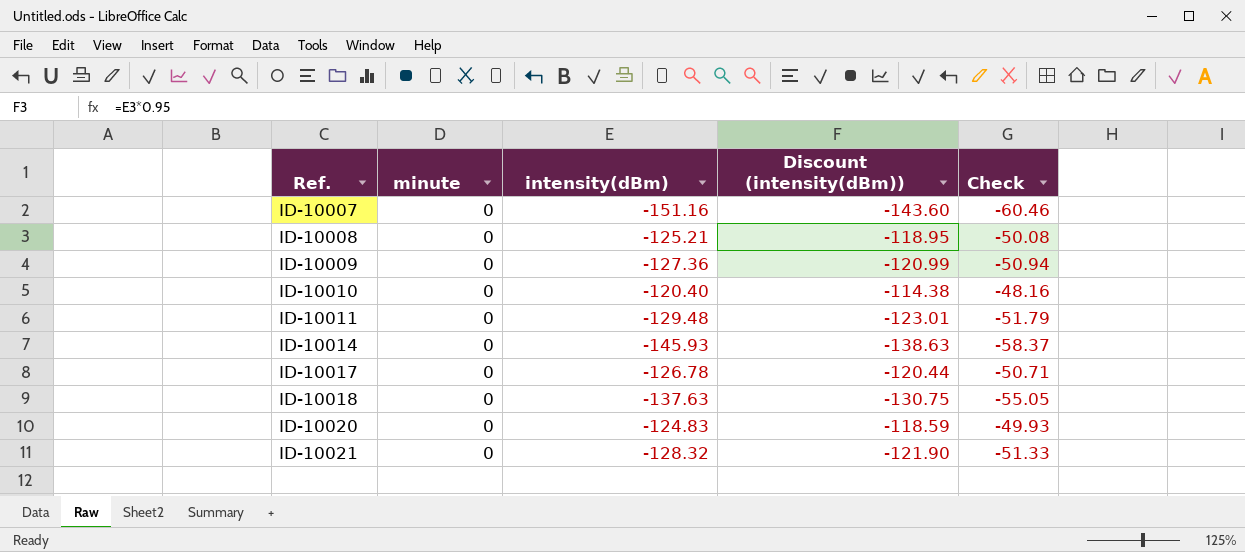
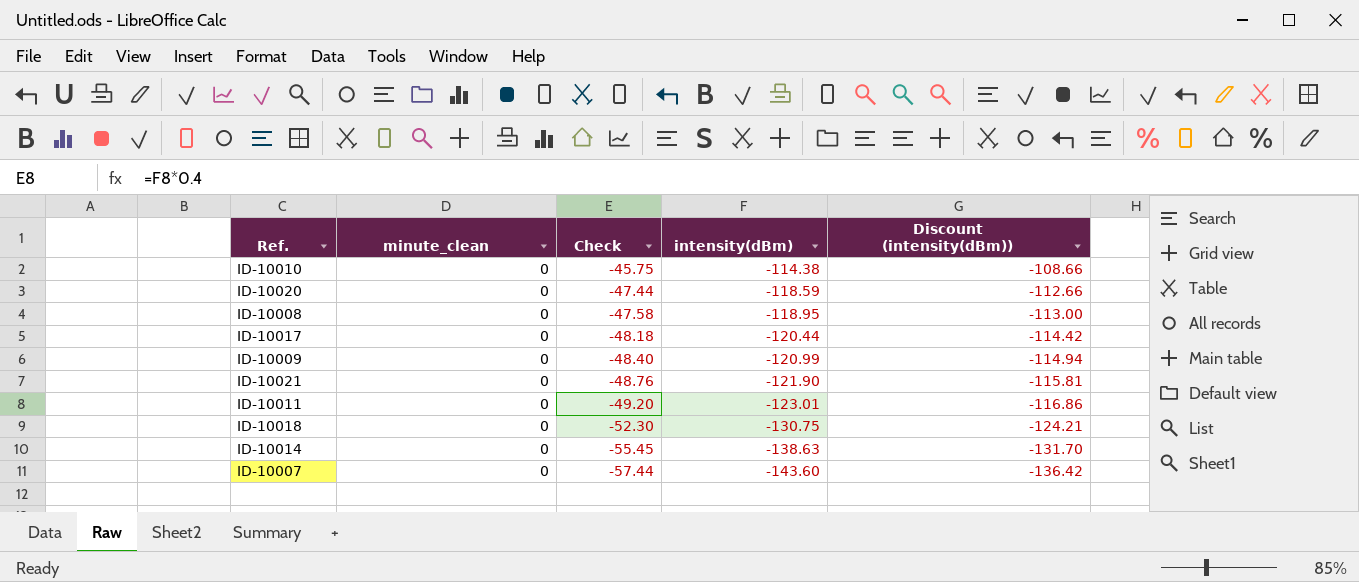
row order: Ref. ascending -> Check descending
column name: minute -> minute_clean
column Check | position: 5 -> 3
ID-10010 | Check: -48.16 -> -45.75
ID-10010 | intensity(dBm): -120.40 -> -114.38
ID-10010 | Discount (intensity(dBm)): -114.38 -> -108.66
ID-10020 | Check: -49.93 -> -47.44
ID-10020 | intensity(dBm): -124.83 -> -118.59
ID-10020 | Discount (intensity(dBm)): -118.59 -> -112.66
ID-10008 | Check: -50.08 -> -47.58
ID-10008 | intensity(dBm): -125.21 -> -118.95
ID-10008 | Discount (intensity(dBm)): -118.95 -> -113.00
ID-10017 | Check: -50.71 -> -48.18
ID-10017 | intensity(dBm): -126.78 -> -120.44
ID-10017 | Discount (intensity(dBm)): -120.44 -> -114.42
ID-10009 | Check: -50.94 -> -48.40
ID-10009 | intensity(dBm): -127.36 -> -120.99
ID-10009 | Discount (intensity(dBm)): -120.99 -> -114.94
ID-10021 | Check: -51.33 -> -48.76
ID-10021 | intensity(dBm): -128.32 -> -121.90
ID-10021 | Discount (intensity(dBm)): -121.90 -> -115.81
ID-10011 | Check: -51.79 -> -49.20
ID-10011 | intensity(dBm): -129.48 -> -123.01
ID-10011 | Discount (intensity(dBm)): -123.01 -> -116.86
ID-10018 | Check: -55.05 -> -52.30
ID-10018 | intensity(dBm): -137.63 -> -130.75
ID-10018 | Discount (intensity(dBm)): -130.75 -> -124.21
ID-10014 | Check: -58.37 -> -55.45
ID-10014 | intensity(dBm): -145.93 -> -138.63
ID-10014 | Discount (intensity(dBm)): -138.63 -> -131.70
ID-10007 | Check: -60.46 -> -57.44
ID-10007 | intensity(dBm): -151.16 -> -143.60
ID-10007 | Discount (intensity(dBm)): -143.60 -> -136.42

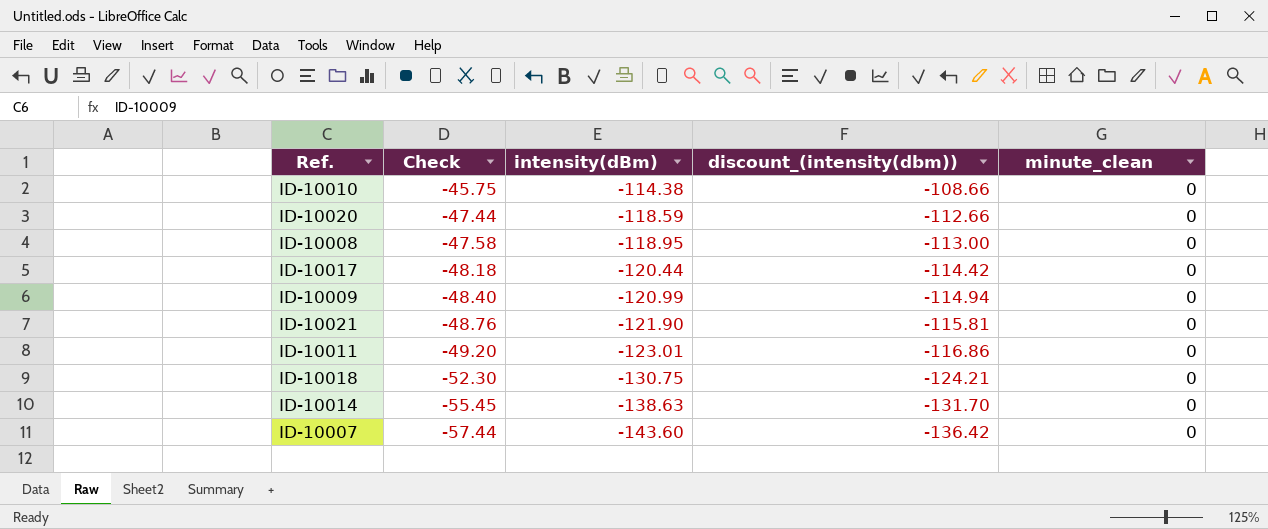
column name: Discount (intensity(dBm)) -> discount_(intensity(dbm))
column minute_clean | position: 2 -> 5

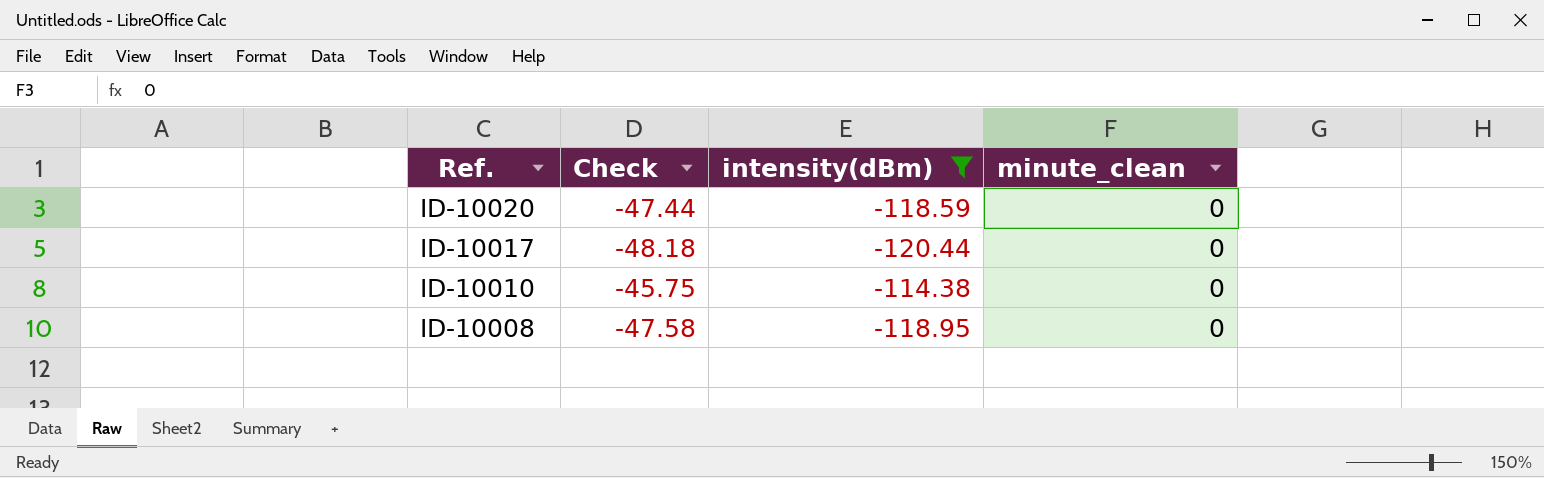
filter: none -> intensity(dBm) >= -120.44
row order: Check descending -> Ref. descending
column discount_(intensity(dbm)) | formula: [intensity(dBm)] * 0.95 -> none

